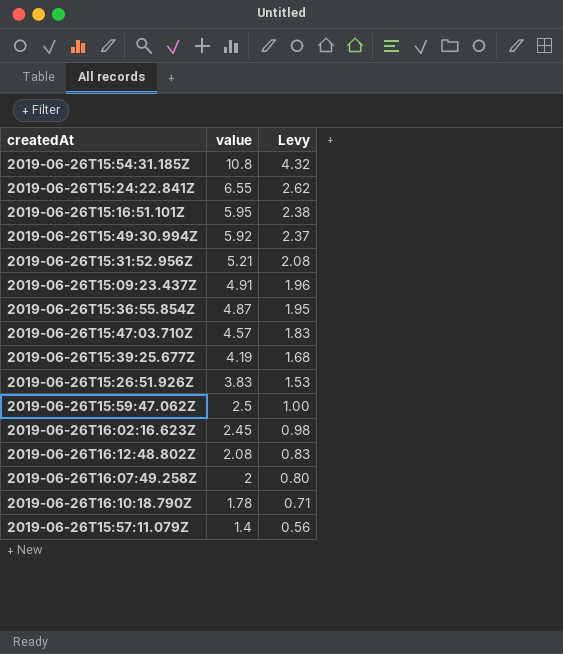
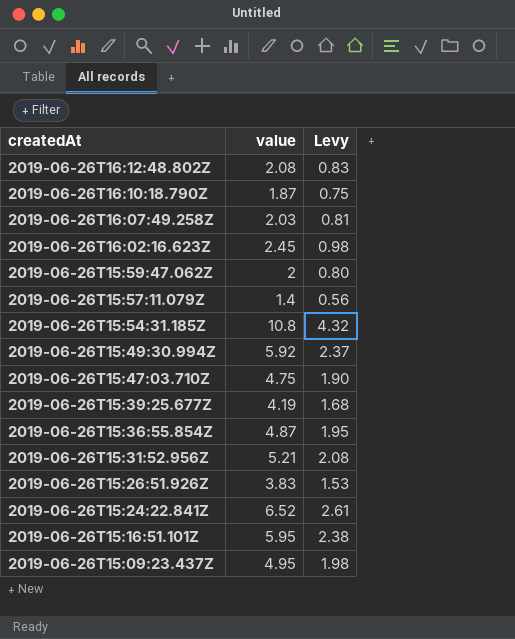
row order: value descending -> createdAt descending
2019-06-26T16:10:18.790Z | value: 1.78 -> 1.87
2019-06-26T16:10:18.790Z | Levy: 0.71 -> 0.75
2019-06-26T16:07:49.258Z | value: 2 -> 2.03
2019-06-26T16:07:49.258Z | Levy: 0.80 -> 0.81
2019-06-26T15:59:47.062Z | value: 2.5 -> 2
2019-06-26T15:59:47.062Z | Levy: 1.00 -> 0.80
2019-06-26T15:47:03.710Z | value: 4.57 -> 4.75
2019-06-26T15:47:03.710Z | Levy: 1.83 -> 1.90
2019-06-26T15:24:22.841Z | value: 6.55 -> 6.52
2019-06-26T15:24:22.841Z | Levy: 2.62 -> 2.61
2019-06-26T15:09:23.437Z | value: 4.91 -> 4.95
2019-06-26T15:09:23.437Z | Levy: 1.96 -> 1.98

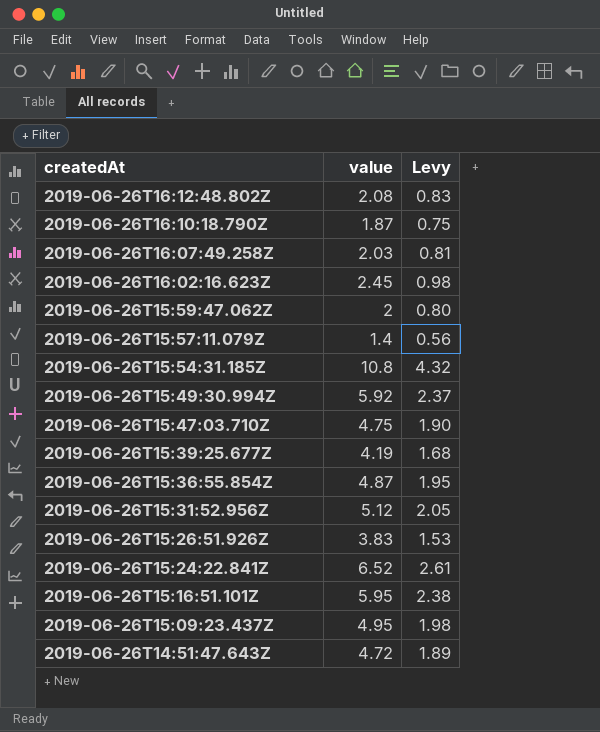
2019-06-26T15:31:52.956Z | value: 5.21 -> 5.12
2019-06-26T15:31:52.956Z | Levy: 2.08 -> 2.05
row 2019-06-26T14:51:47.643Z: none -> 4.72 | 1.89

